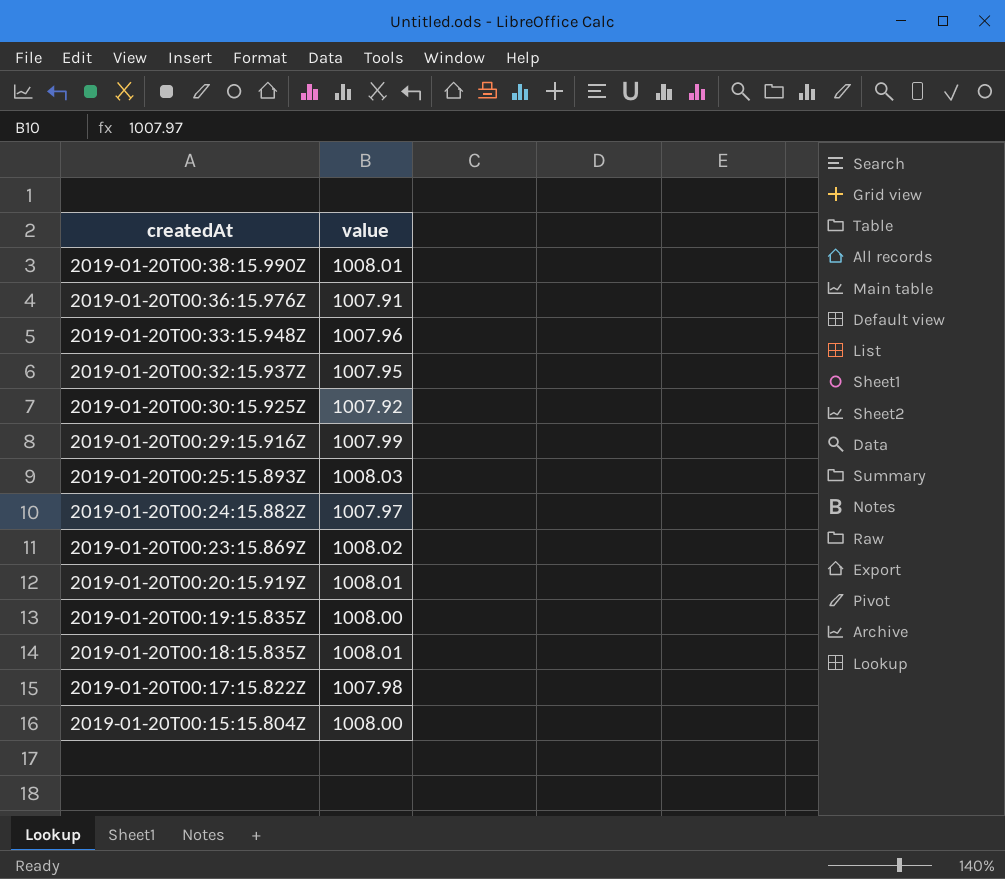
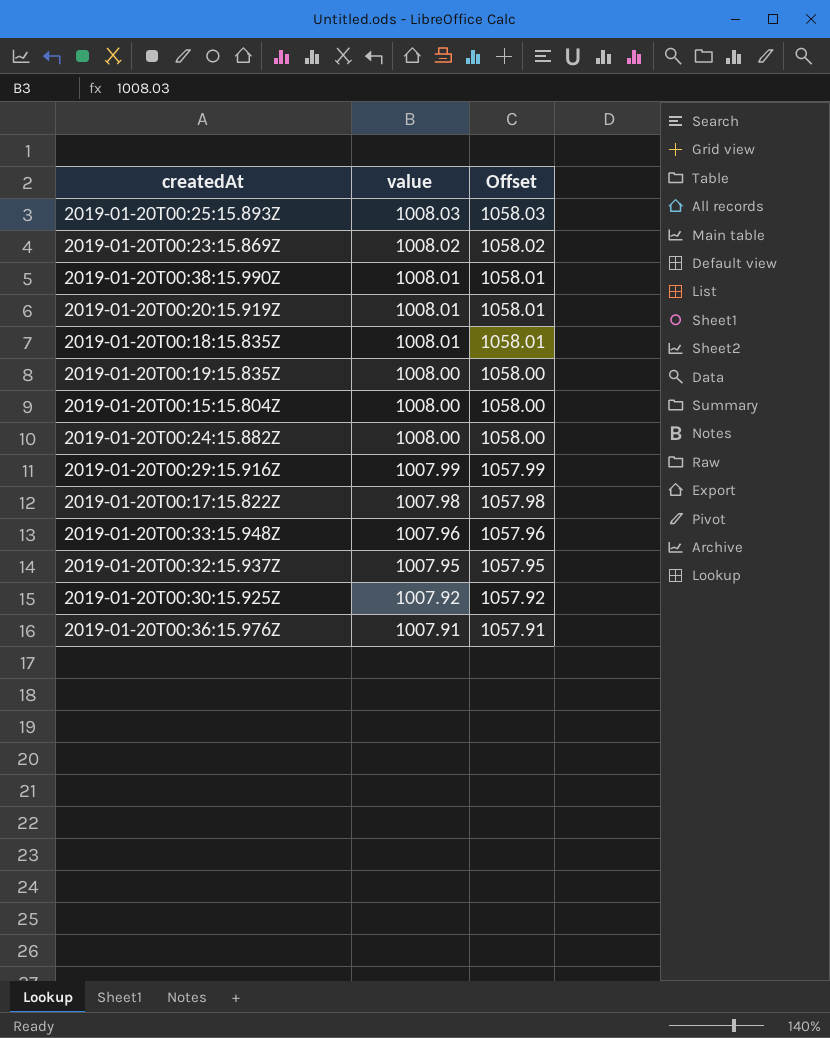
row order: createdAt descending -> value descending
column Offset | formula: none -> [value] + 50
2019-01-20T00:24:15.882Z | value: 1007.97 -> 1008.00

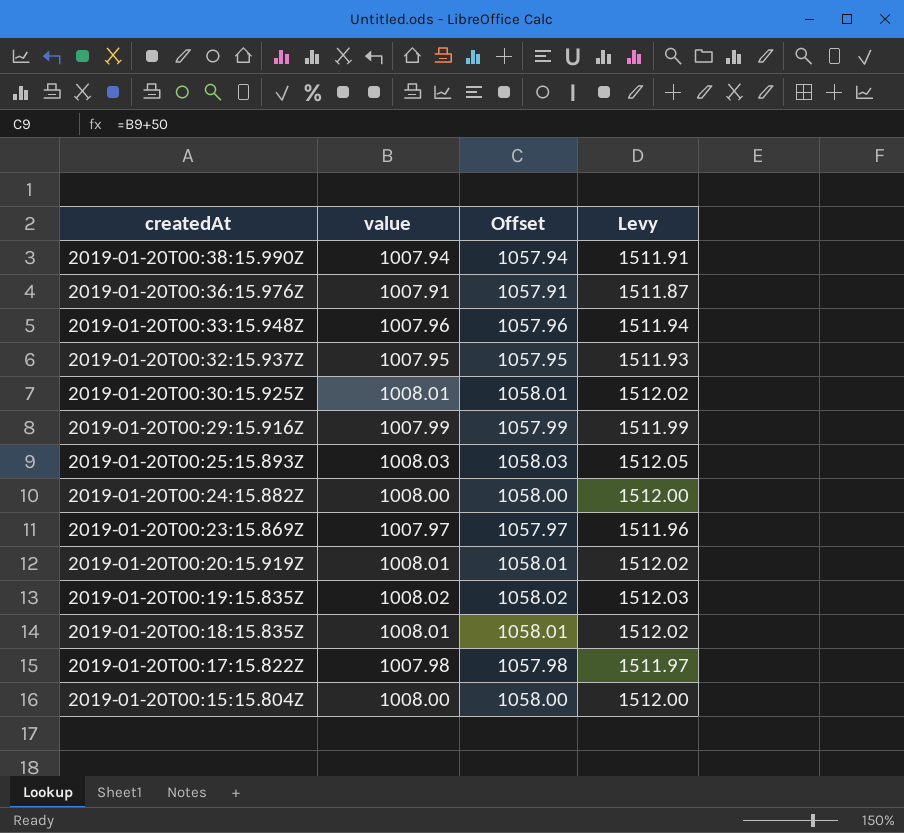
row order: value descending -> createdAt descending
column Levy | formula: none -> [value] * 1.5
2019-01-20T00:38:15.990Z | value: 1008.01 -> 1007.94
2019-01-20T00:38:15.990Z | Offset: 1058.01 -> 1057.94
2019-01-20T00:30:15.925Z | value: 1007.92 -> 1008.01
2019-01-20T00:30:15.925Z | Offset: 1057.92 -> 1058.01
2019-01-20T00:23:15.869Z | value: 1008.02 -> 1007.97
2019-01-20T00:23:15.869Z | Offset: 1058.02 -> 1057.97
2019-01-20T00:19:15.835Z | value: 1008.00 -> 1008.02
2019-01-20T00:19:15.835Z | Offset: 1058.00 -> 1058.02

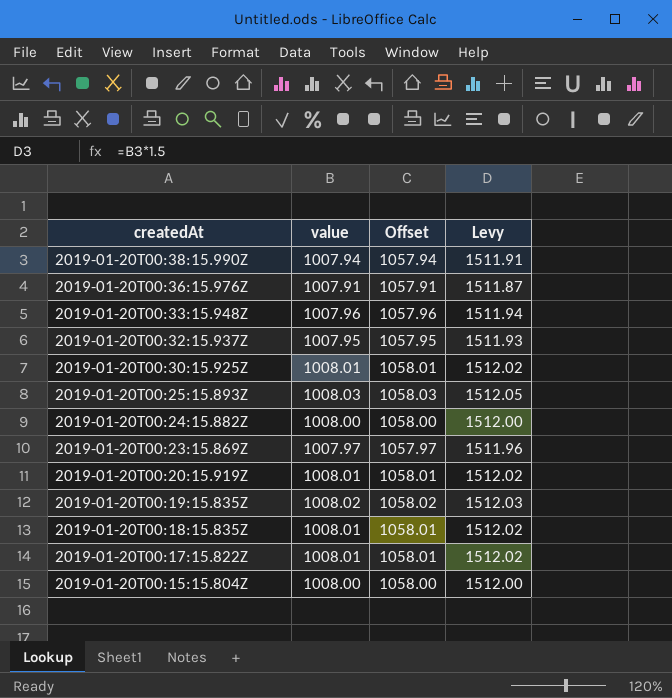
row 2019-01-20T00:29:15.916Z: 1007.99 | 1057.99 | 1511.99 -> none
2019-01-20T00:17:15.822Z | value: 1007.98 -> 1008.01
2019-01-20T00:17:15.822Z | Offset: 1057.98 -> 1058.01
2019-01-20T00:17:15.822Z | Levy: 1511.97 -> 1512.02

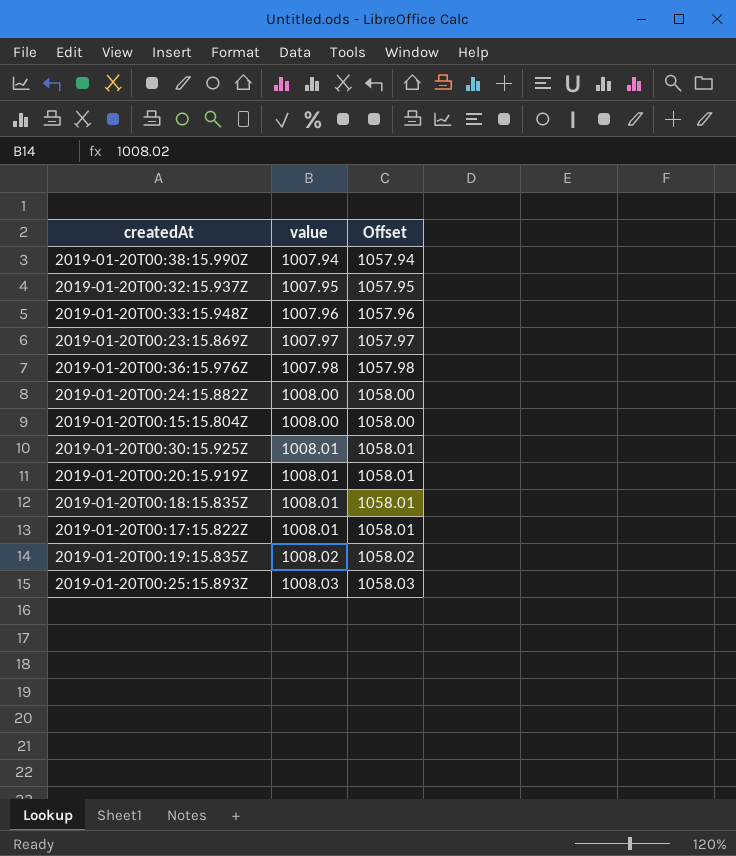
row order: createdAt descending -> value ascending
column Levy | formula: [value] * 1.5 -> none
2019-01-20T00:36:15.976Z | value: 1007.91 -> 1007.98
2019-01-20T00:36:15.976Z | Offset: 1057.91 -> 1057.98

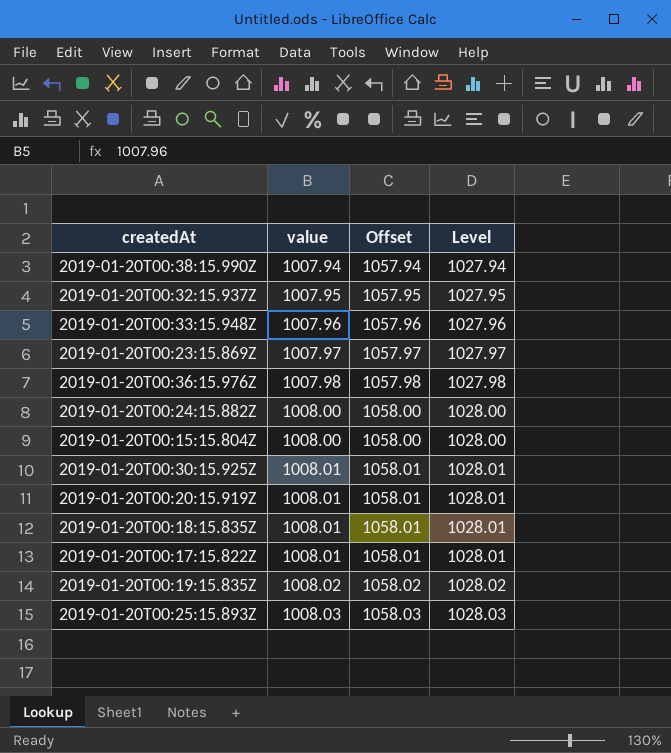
column Level | formula: none -> [value] + 20

